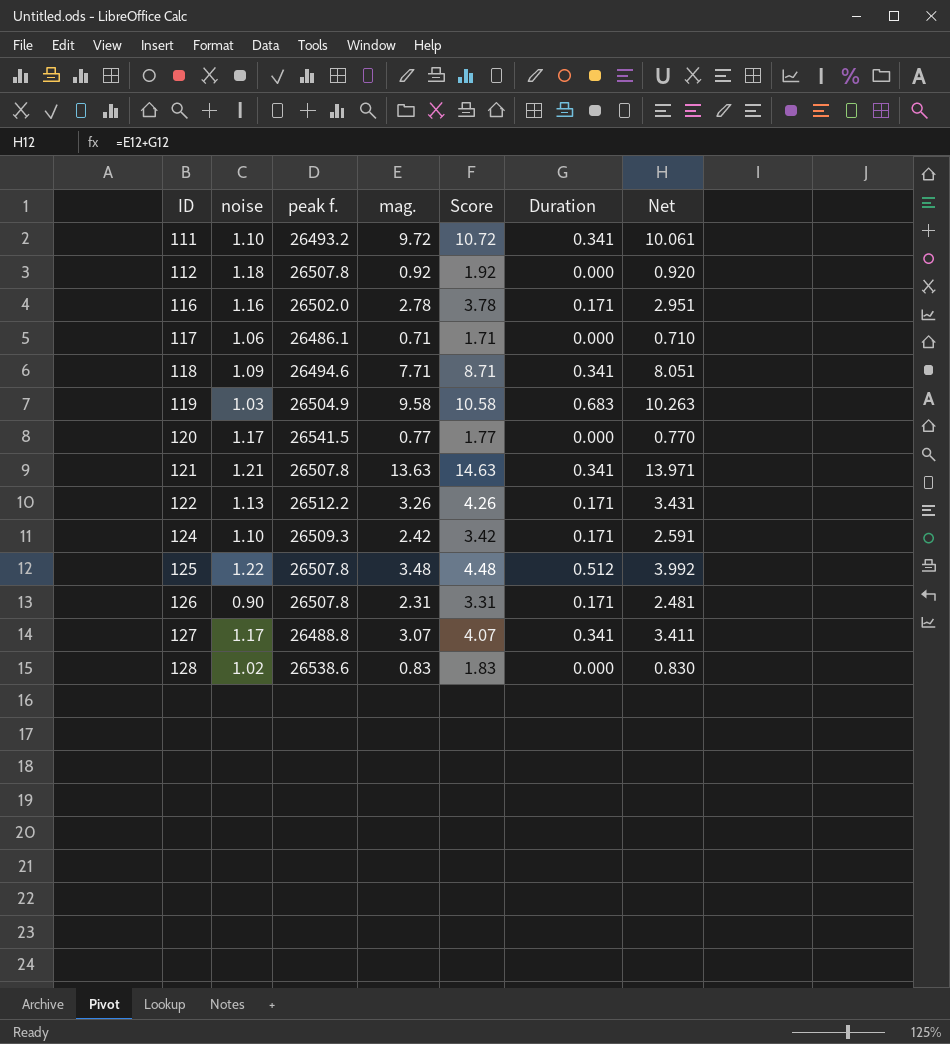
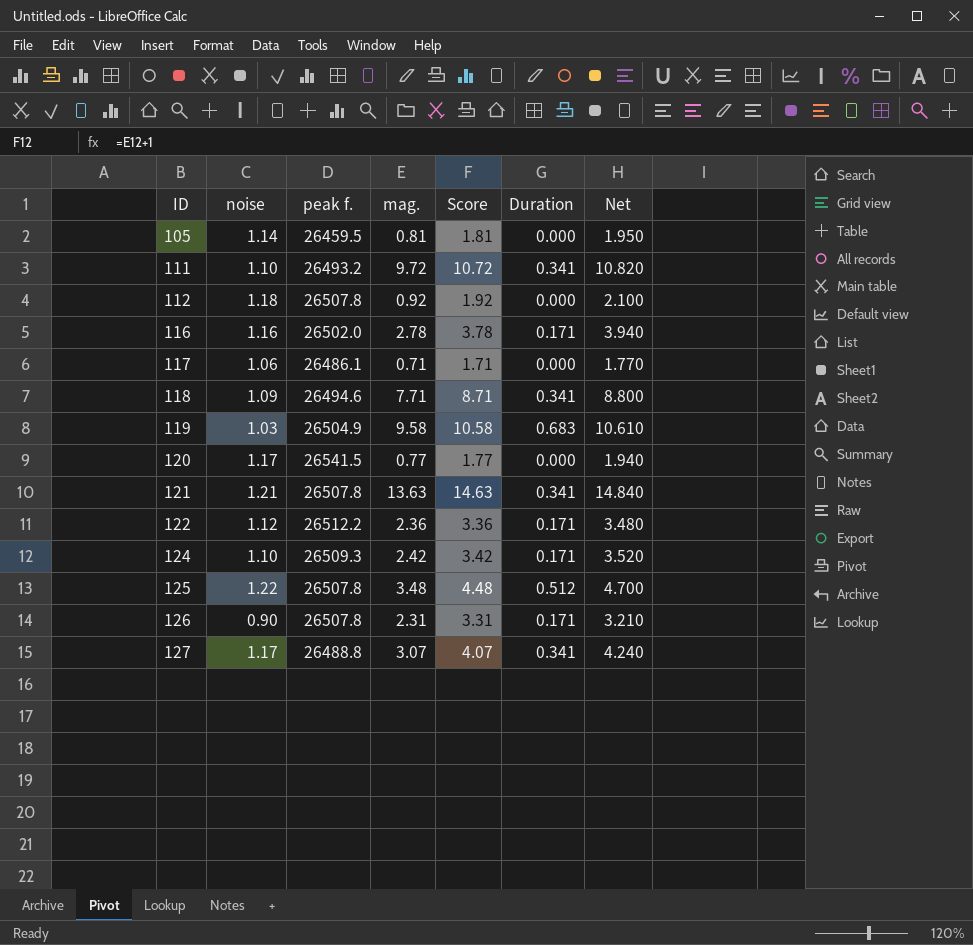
column Net | formula: [mag.] + [Duration] -> [noise] + [mag.]
row 128: 1.02 | 26538.6 | 0.83 | 1.83 | 0.000 | 0.830 -> none
row 105: none -> 1.14 | 26459.5 | 0.81 | 1.81 | 0.000 | 1.950
122 | noise: 1.13 -> 1.12
122 | mag.: 3.26 -> 2.36
122 | Score: 4.26 -> 3.36

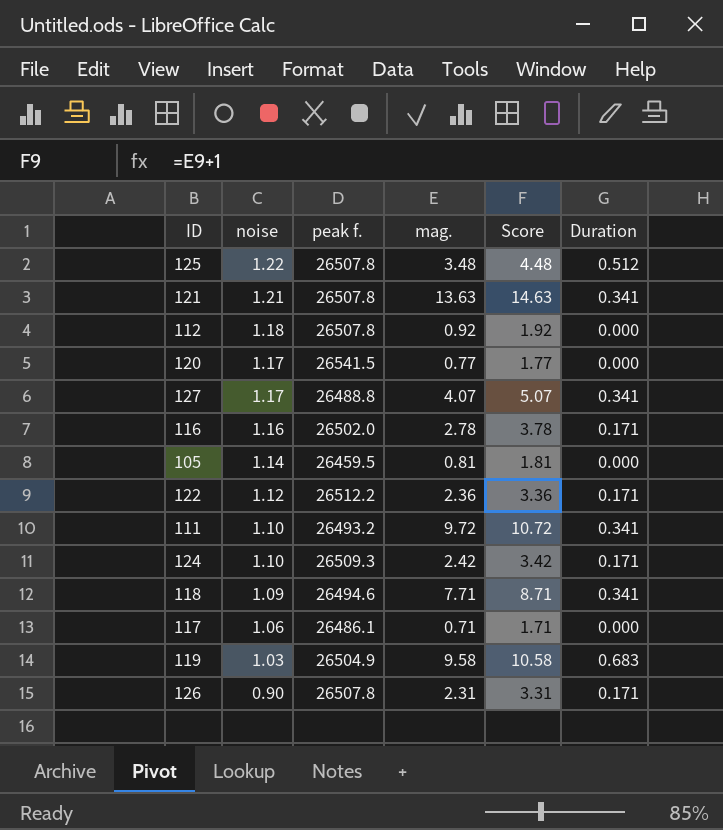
row order: ID ascending -> noise descending
column Net | formula: [noise] + [mag.] -> none
127 | mag.: 3.07 -> 4.07
127 | Score: 4.07 -> 5.07

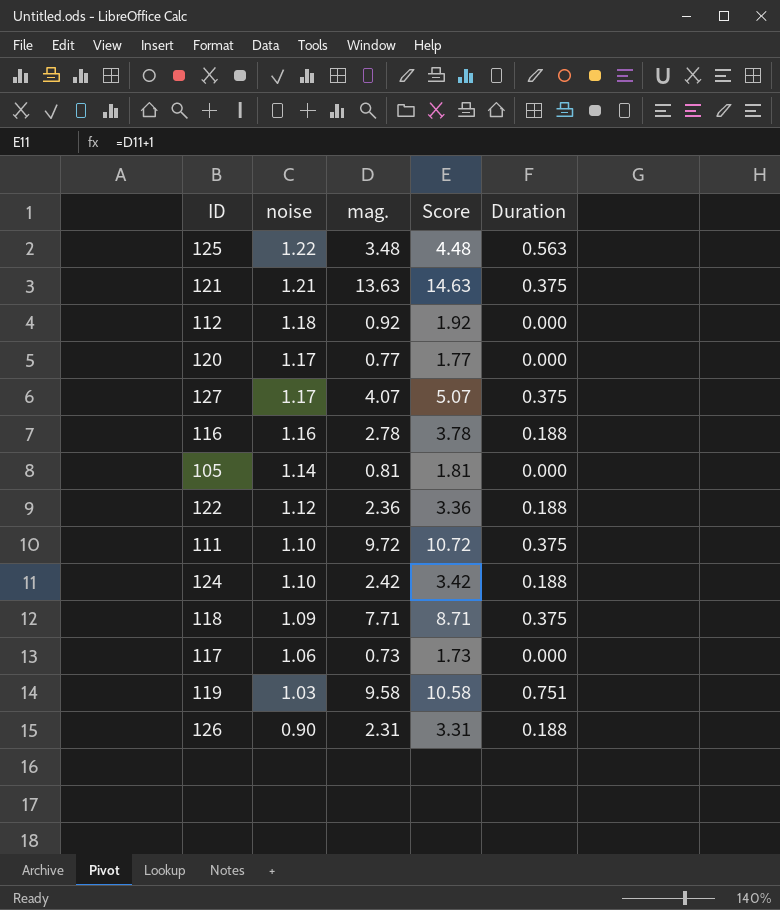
column peak f. | position: 3 -> none
125 | Duration: 0.512 -> 0.563
121 | Duration: 0.341 -> 0.375
127 | Duration: 0.341 -> 0.375
116 | Duration: 0.171 -> 0.188
122 | Duration: 0.171 -> 0.188
111 | Duration: 0.341 -> 0.375
124 | Duration: 0.171 -> 0.188
118 | Duration: 0.341 -> 0.375
117 | mag.: 0.71 -> 0.73
117 | Score: 1.71 -> 1.73
119 | Duration: 0.683 -> 0.751
126 | Duration: 0.171 -> 0.188

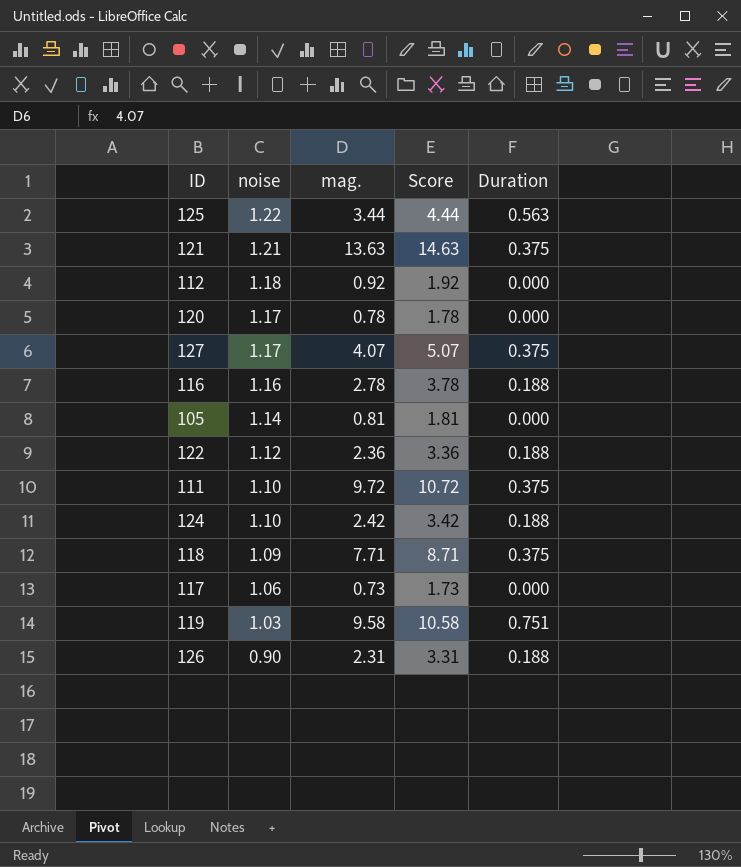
125 | mag.: 3.48 -> 3.44
125 | Score: 4.48 -> 4.44
120 | mag.: 0.77 -> 0.78
120 | Score: 1.77 -> 1.78

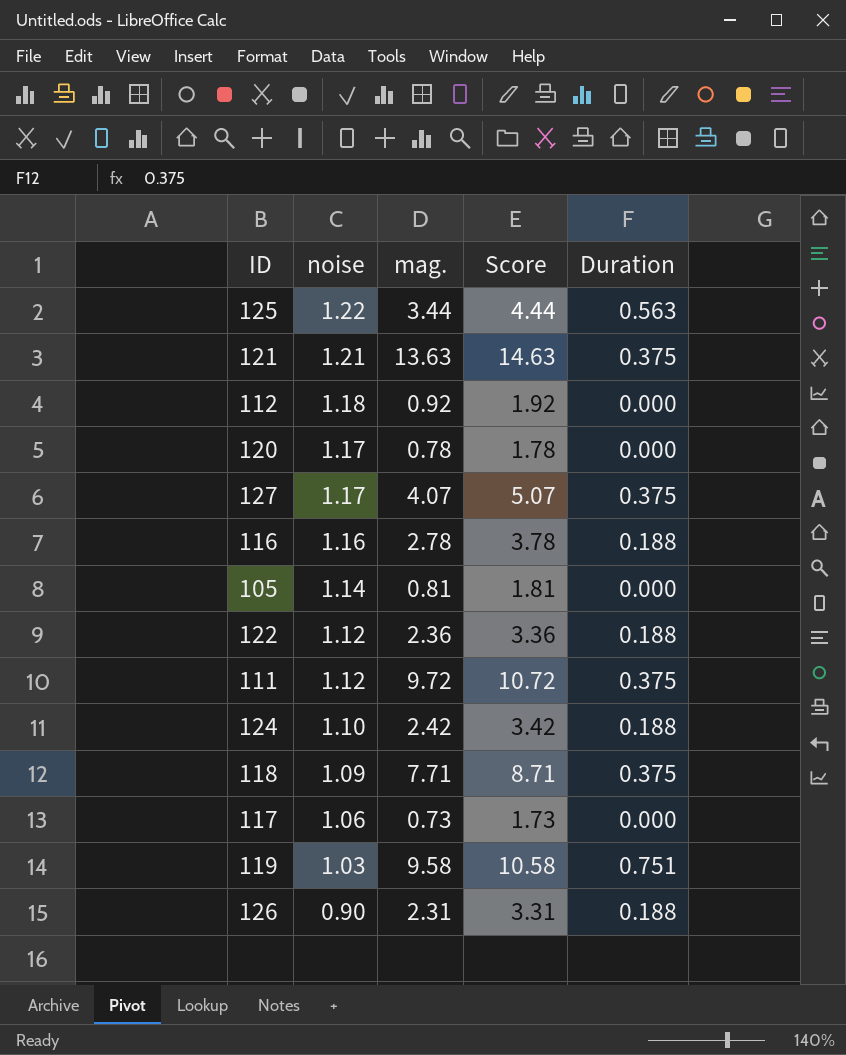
111 | noise: 1.10 -> 1.12

